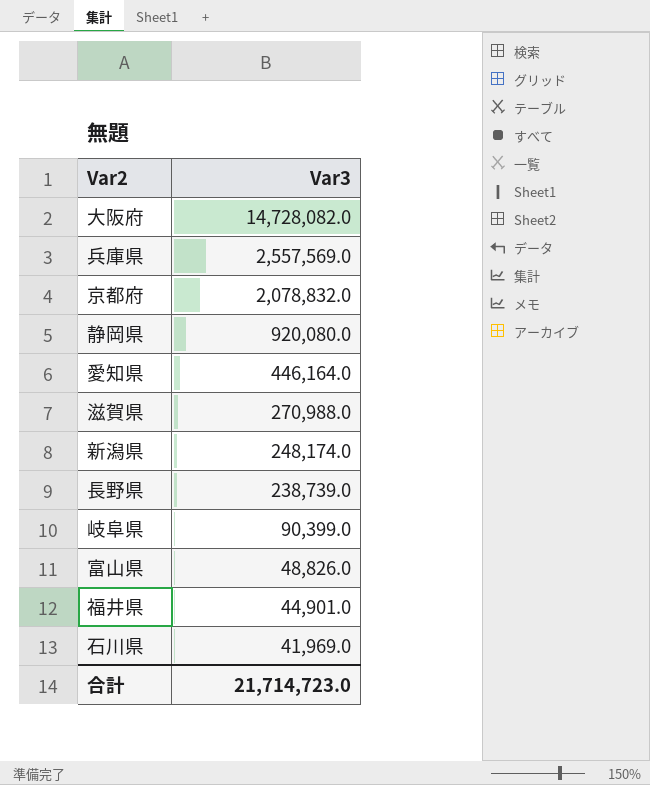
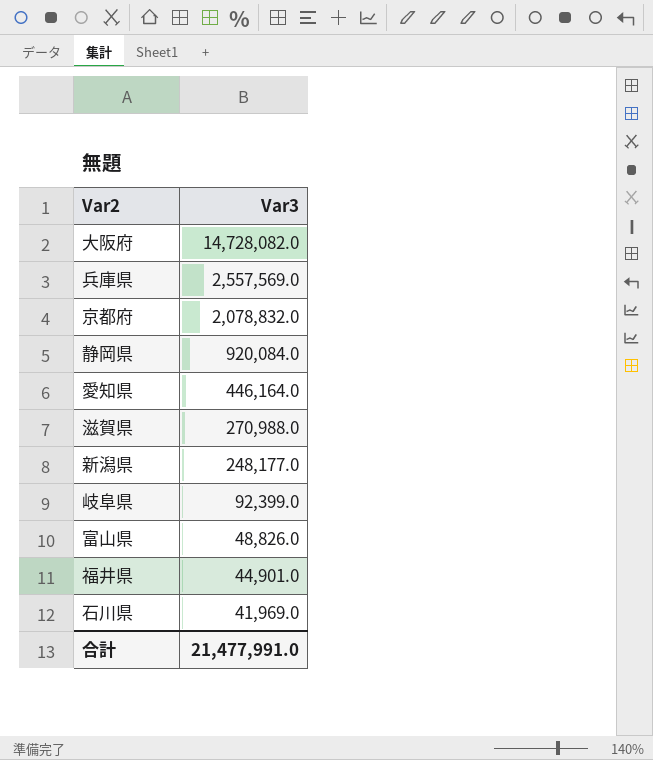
row 長野県: 238,739.0 -> none
静岡県 | Var3: 920,080.0 -> 920,084.0
新潟県 | Var3: 248,174.0 -> 248,177.0
岐阜県 | Var3: 90,399.0 -> 92,399.0
合計 | Var3: 21,714,723.0 -> 21,477,991.0

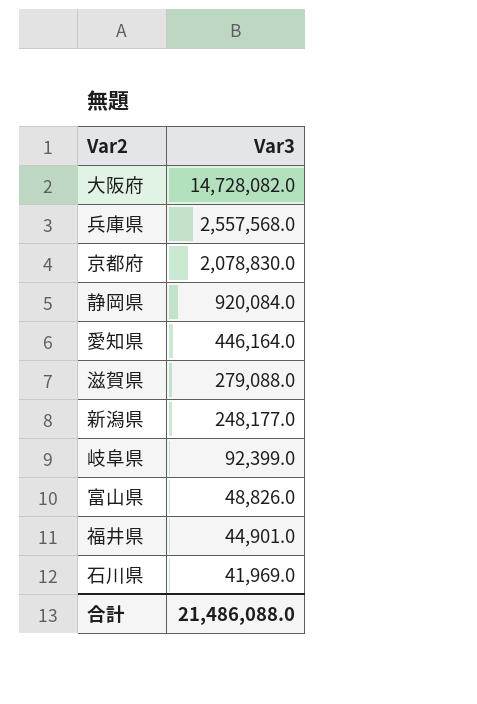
兵庫県 | Var3: 2,557,569.0 -> 2,557,568.0
京都府 | Var3: 2,078,832.0 -> 2,078,830.0
滋賀県 | Var3: 270,988.0 -> 279,088.0
合計 | Var3: 21,477,991.0 -> 21,486,088.0

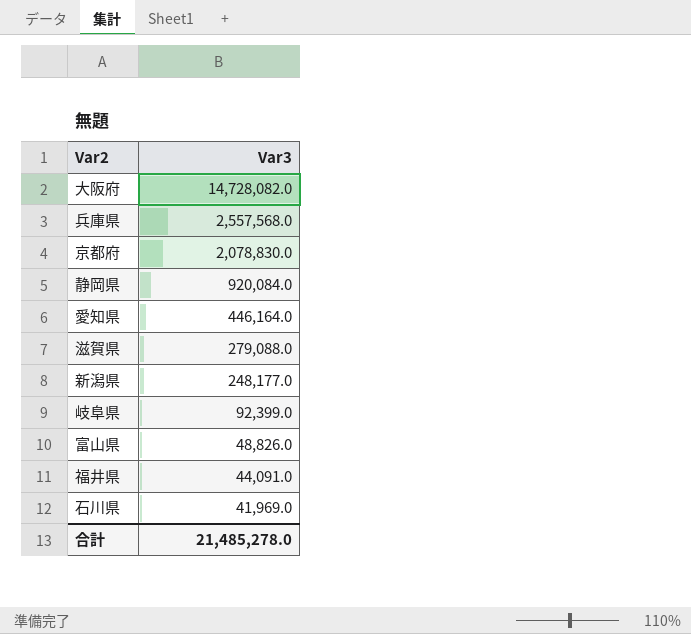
福井県 | Var3: 44,901.0 -> 44,091.0
合計 | Var3: 21,486,088.0 -> 21,485,278.0

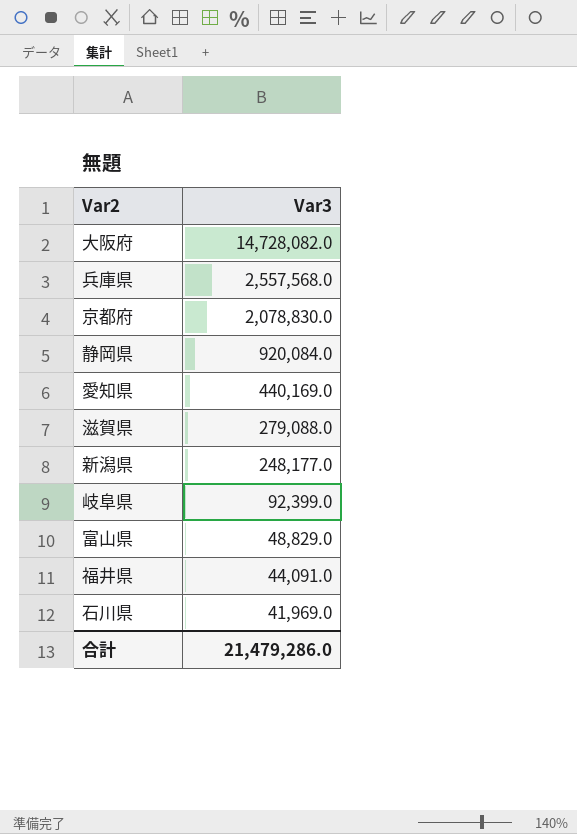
愛知県 | Var3: 446,164.0 -> 440,169.0
富山県 | Var3: 48,826.0 -> 48,829.0
合計 | Var3: 21,485,278.0 -> 21,479,286.0

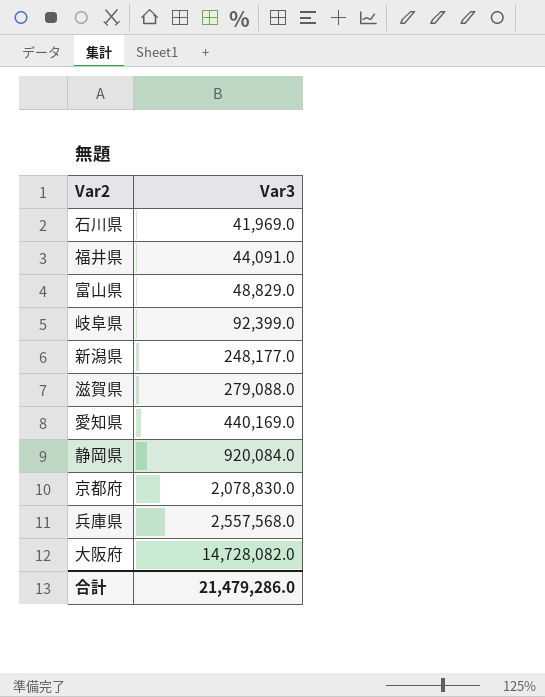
row order: Var3 descending -> Var3 ascending

